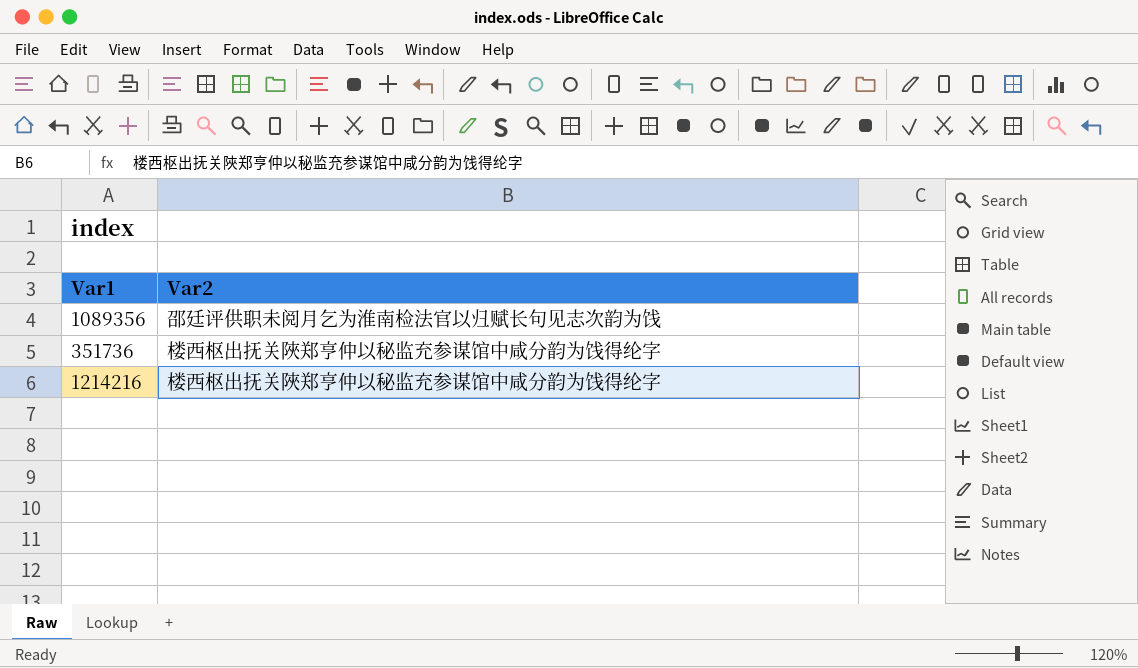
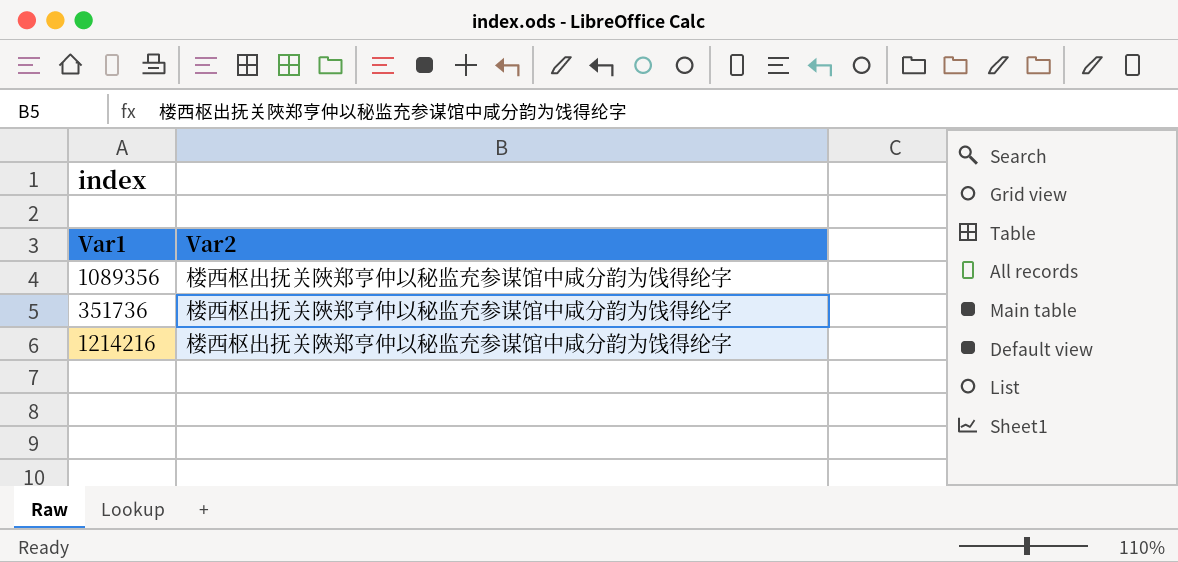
1089356 | Var2: 邵廷评供职未阅月乞为淮南检法官以归赋长句见志次韵为饯 -> 楼西枢出抚关陜郑亨仲以秘监充参谋馆中咸分韵为饯得纶字

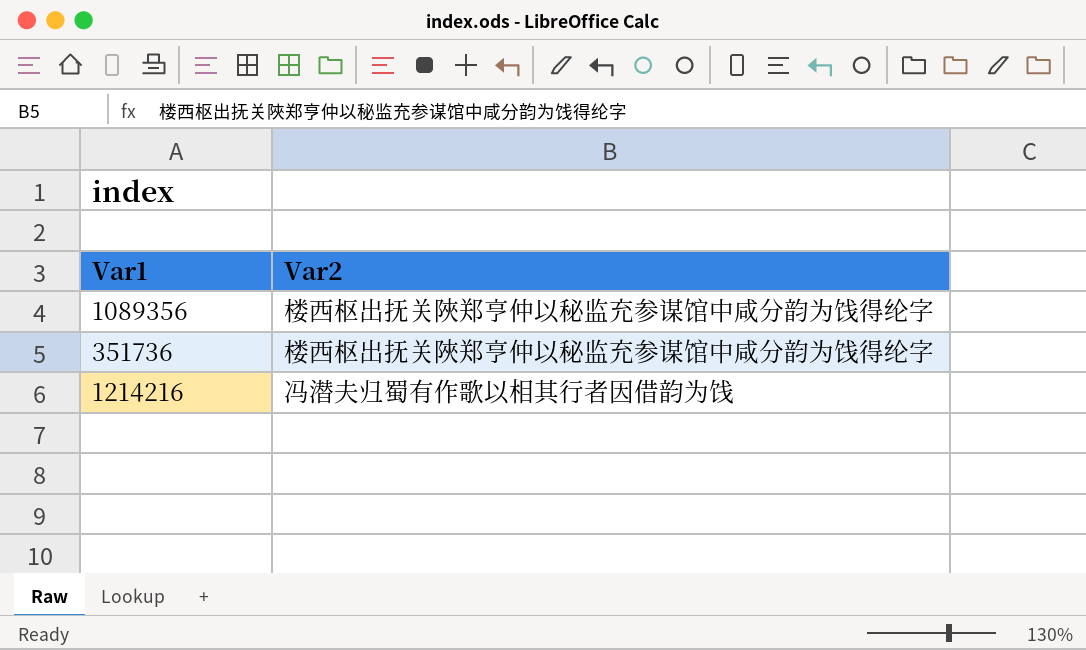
1214216 | Var2: 楼西枢出抚关陜郑亨仲以秘监充参谋馆中咸分韵为饯得纶字 -> 冯潜夫归蜀有作歌以相其行者因借韵为饯

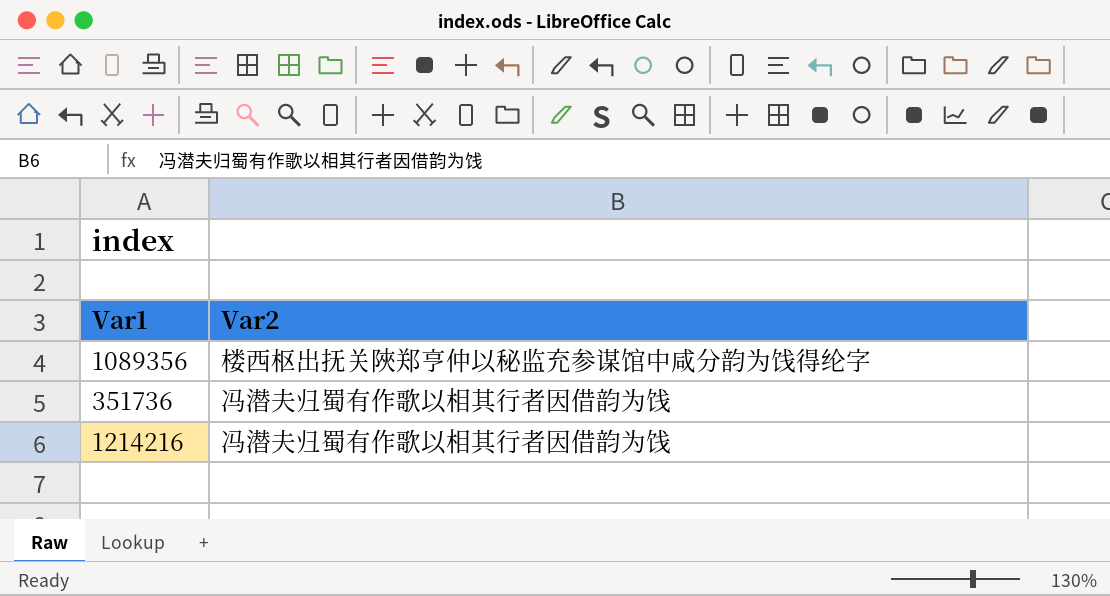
351736 | Var2: 楼西枢出抚关陜郑亨仲以秘监充参谋馆中咸分韵为饯得纶字 -> 冯潜夫归蜀有作歌以相其行者因借韵为饯

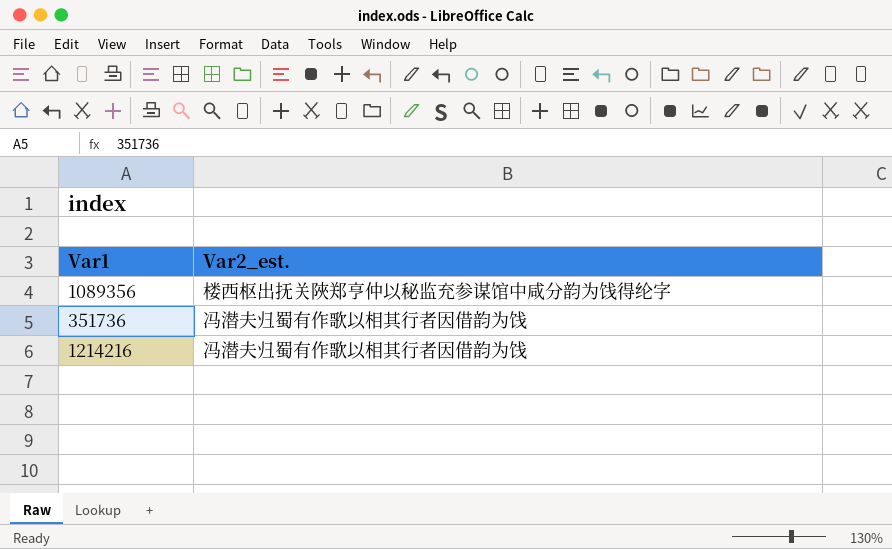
column name: Var2 -> Var2_est.

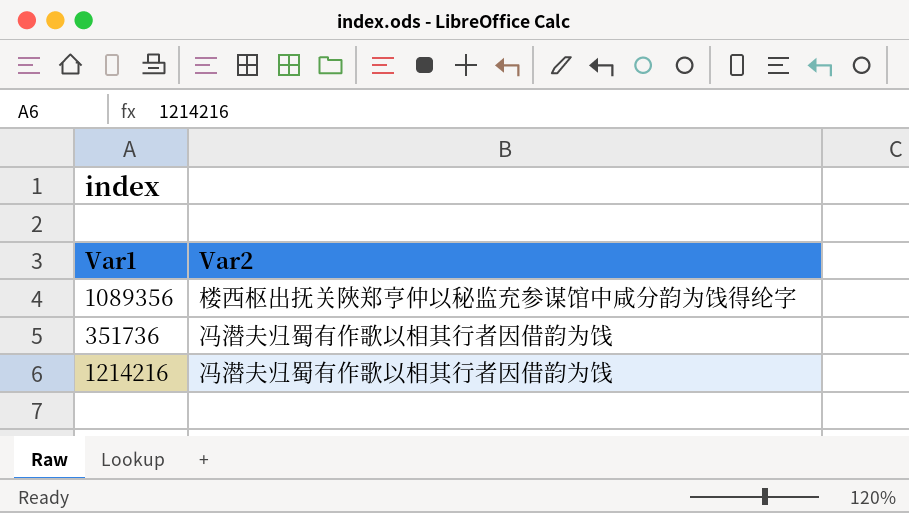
column name: Var2_est. -> Var2

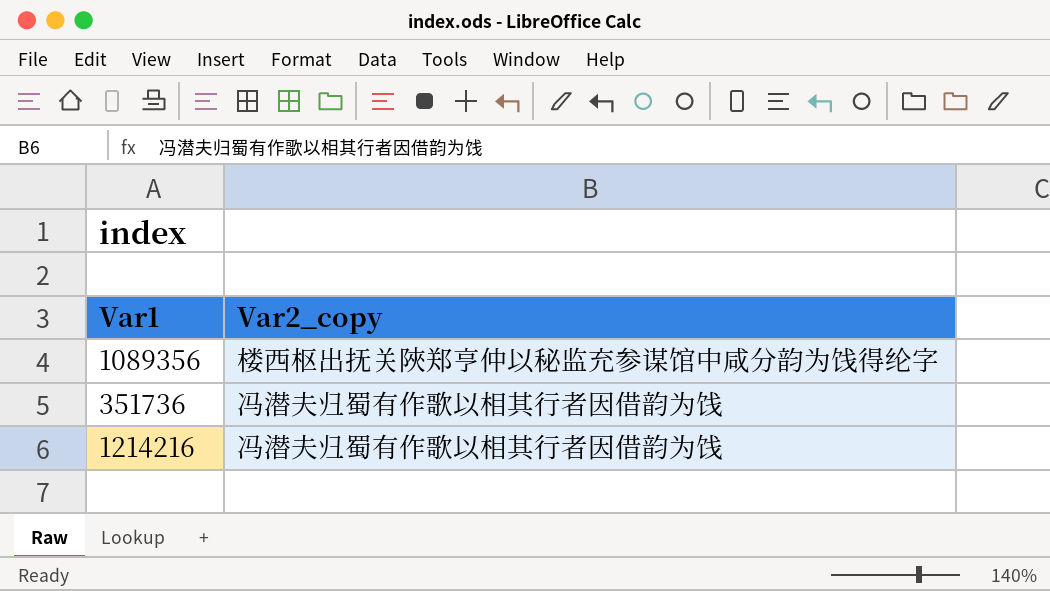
column name: Var2 -> Var2_copy

